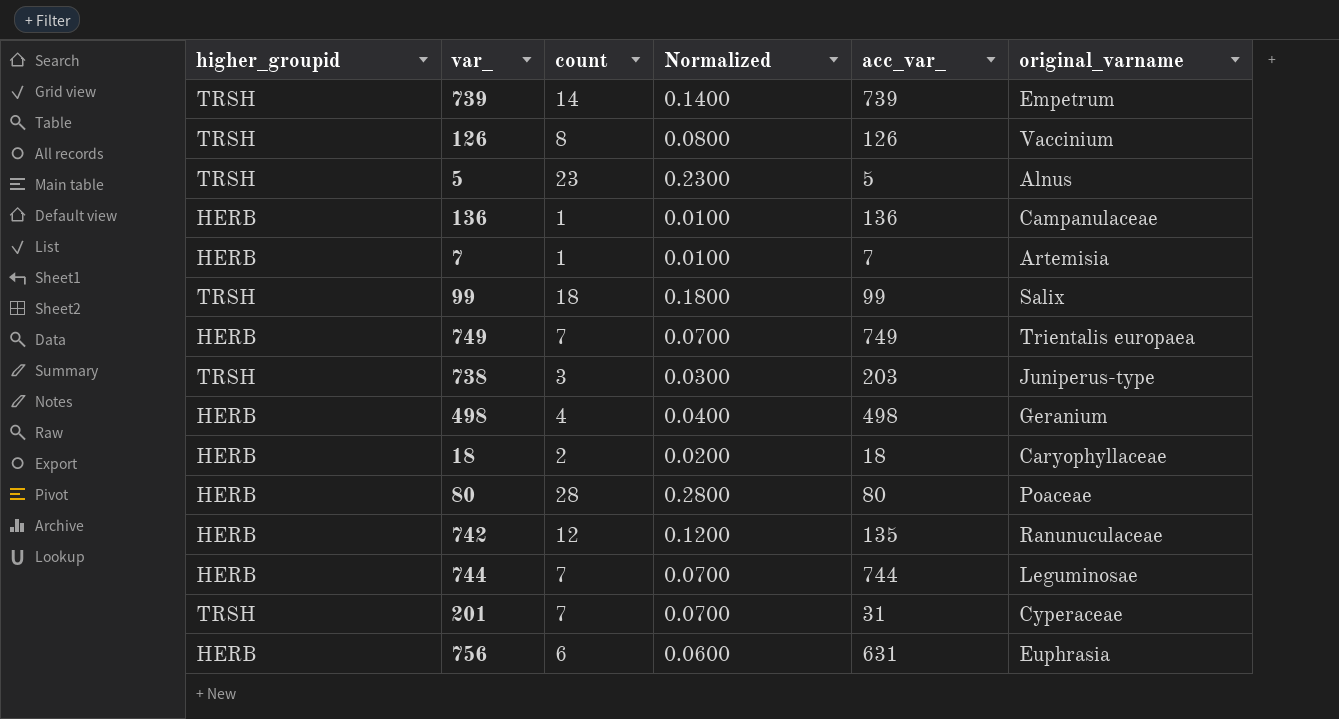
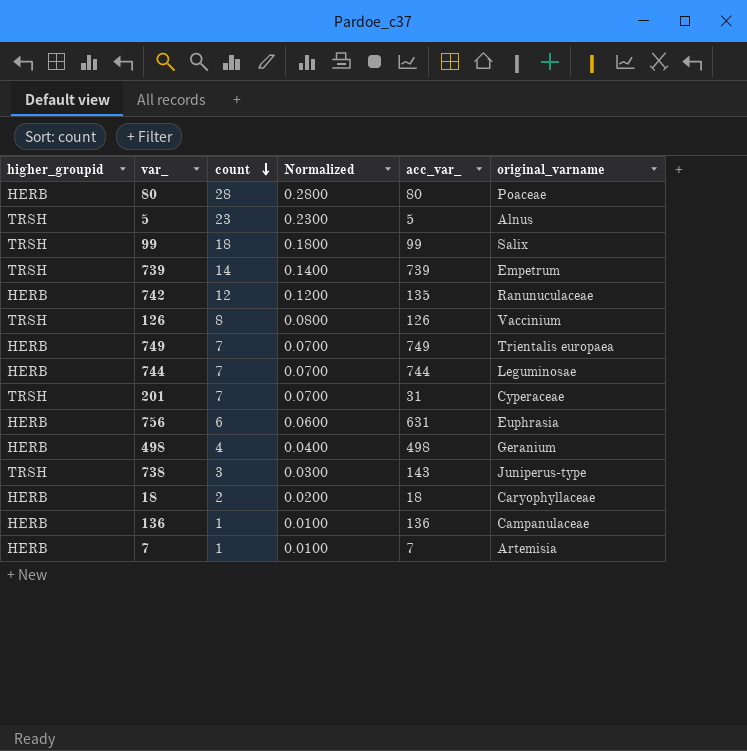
row order: none -> count descending
738 | acc_var_: 203 -> 143

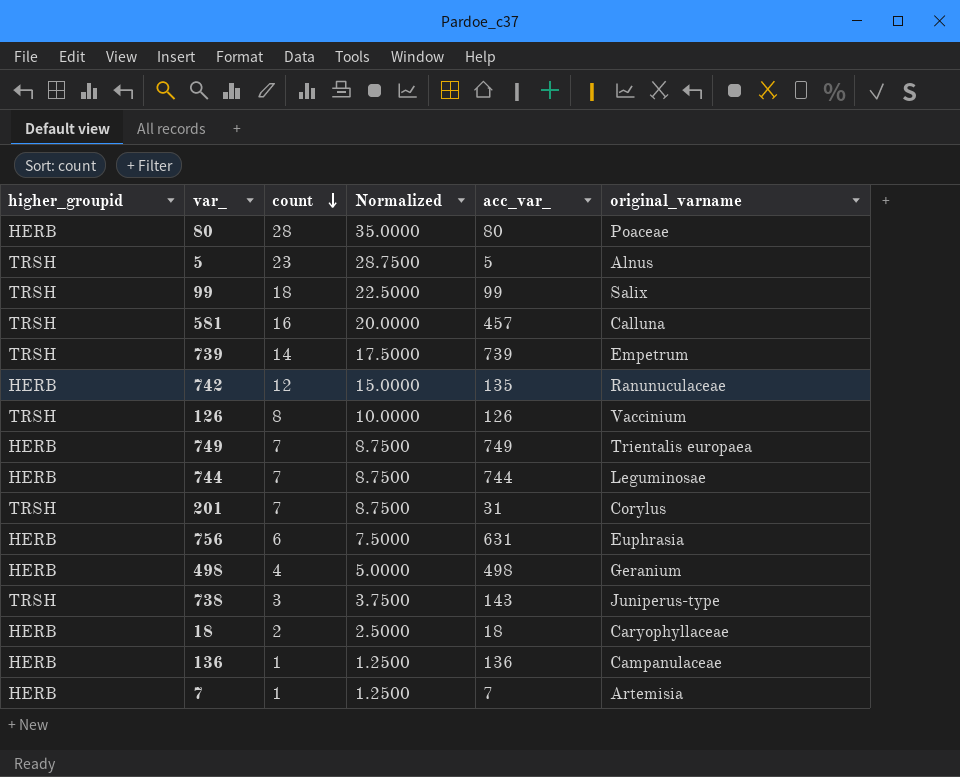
column Normalized | formula: [count] * 0.01 -> [count] * 1.25
row 581: none -> TRSH | 16 | 20.0000 | 457 | Calluna
201 | original_varname: Cyperaceae -> Corylus

